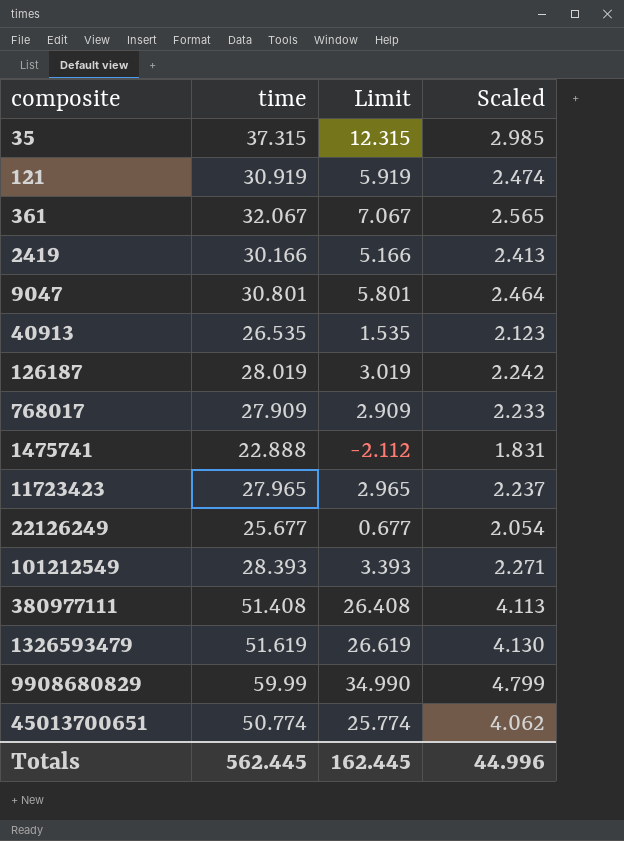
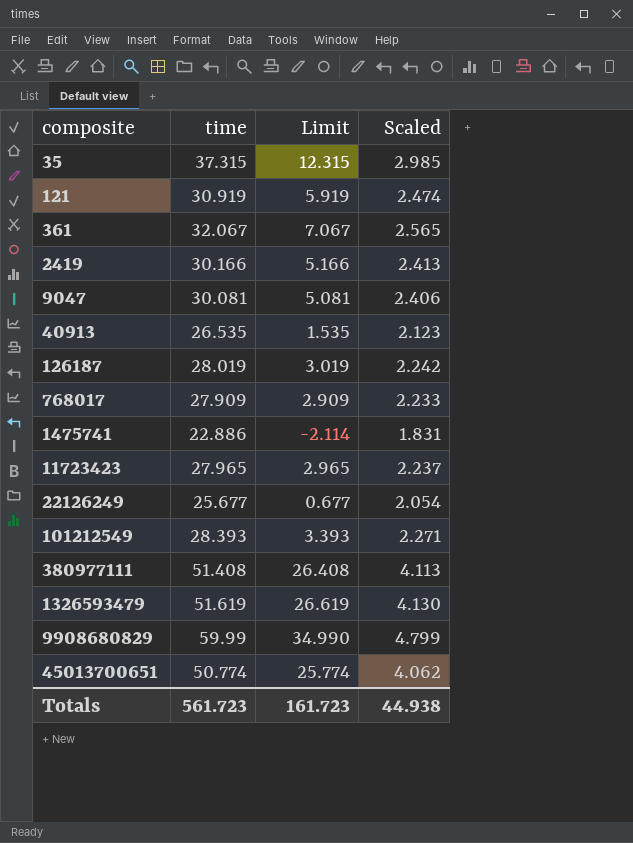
9047 | time: 30.801 -> 30.081
9047 | Limit: 5.801 -> 5.081
9047 | Scaled: 2.464 -> 2.406
1475741 | time: 22.888 -> 22.886
1475741 | Limit: -2.112 -> -2.114
Totals | time: 562.445 -> 561.723
Totals | Limit: 162.445 -> 161.723
Totals | Scaled: 44.996 -> 44.938

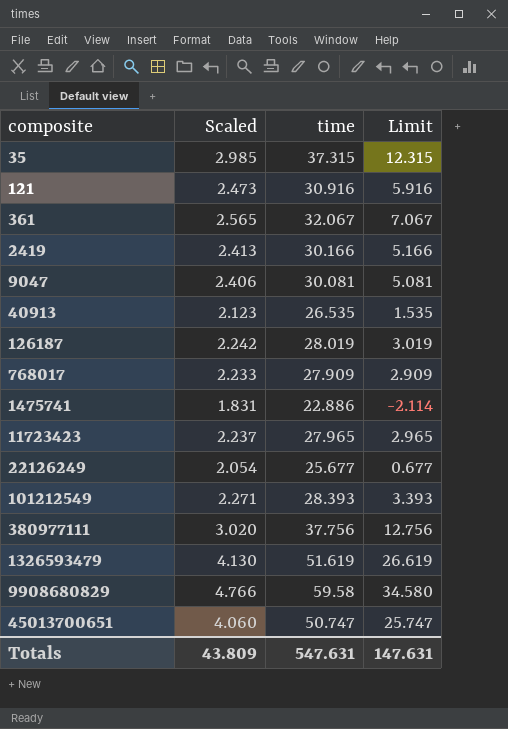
column Scaled | position: 4 -> 2
121 | Scaled: 2.474 -> 2.473
121 | time: 30.919 -> 30.916
121 | Limit: 5.919 -> 5.916
380977111 | Scaled: 4.113 -> 3.020
380977111 | time: 51.408 -> 37.756
380977111 | Limit: 26.408 -> 12.756
9908680829 | Scaled: 4.799 -> 4.766
9908680829 | time: 59.99 -> 59.58
9908680829 | Limit: 34.990 -> 34.580
45013700651 | Scaled: 4.062 -> 4.060
45013700651 | time: 50.774 -> 50.747
45013700651 | Limit: 25.774 -> 25.747
Totals | Scaled: 44.938 -> 43.809
Totals | time: 561.723 -> 547.631
Totals | Limit: 161.723 -> 147.631

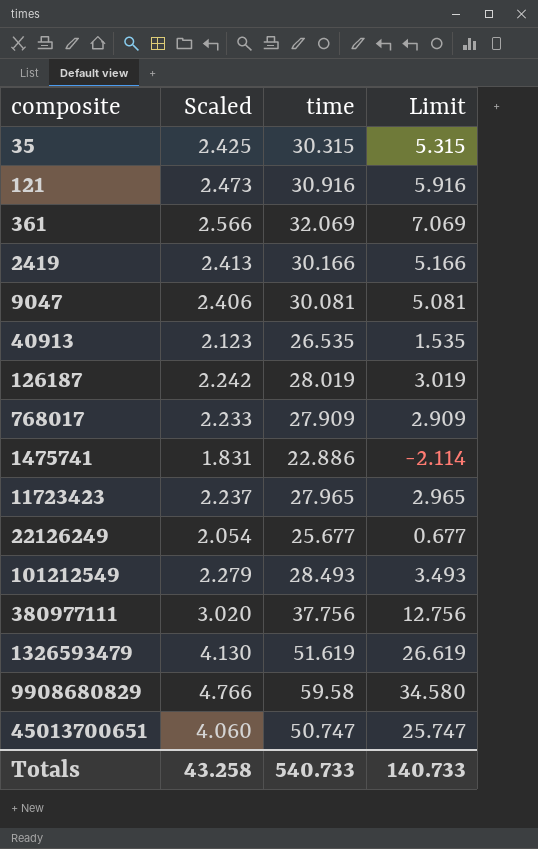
35 | Scaled: 2.985 -> 2.425
35 | time: 37.315 -> 30.315
35 | Limit: 12.315 -> 5.315
361 | Scaled: 2.565 -> 2.566
361 | time: 32.067 -> 32.069
361 | Limit: 7.067 -> 7.069
101212549 | Scaled: 2.271 -> 2.279
101212549 | time: 28.393 -> 28.493
101212549 | Limit: 3.393 -> 3.493
Totals | Scaled: 43.809 -> 43.258
Totals | time: 547.631 -> 540.733
Totals | Limit: 147.631 -> 140.733

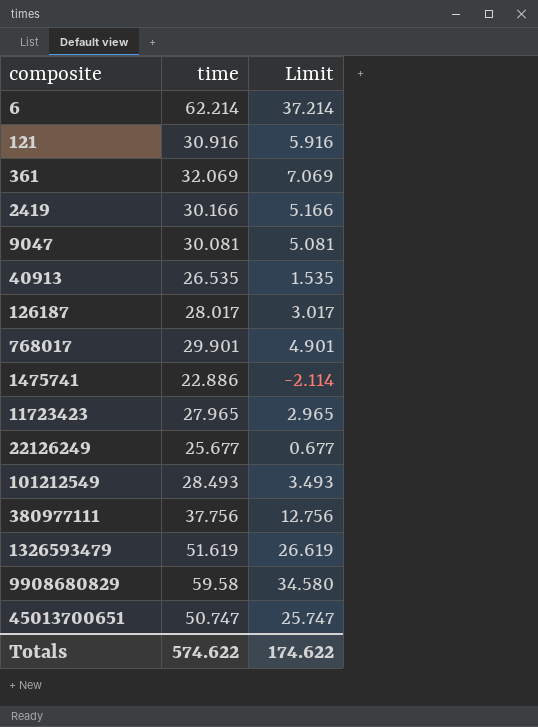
column Scaled | formula: [time] * 0.08 -> none
row 35: 2.425 | 30.315 | 5.315 -> none
row 6: none -> 62.214 | 37.214
126187 | time: 28.019 -> 28.017
126187 | Limit: 3.019 -> 3.017
768017 | time: 27.909 -> 29.901
768017 | Limit: 2.909 -> 4.901
Totals | time: 540.733 -> 574.622
Totals | Limit: 140.733 -> 174.622

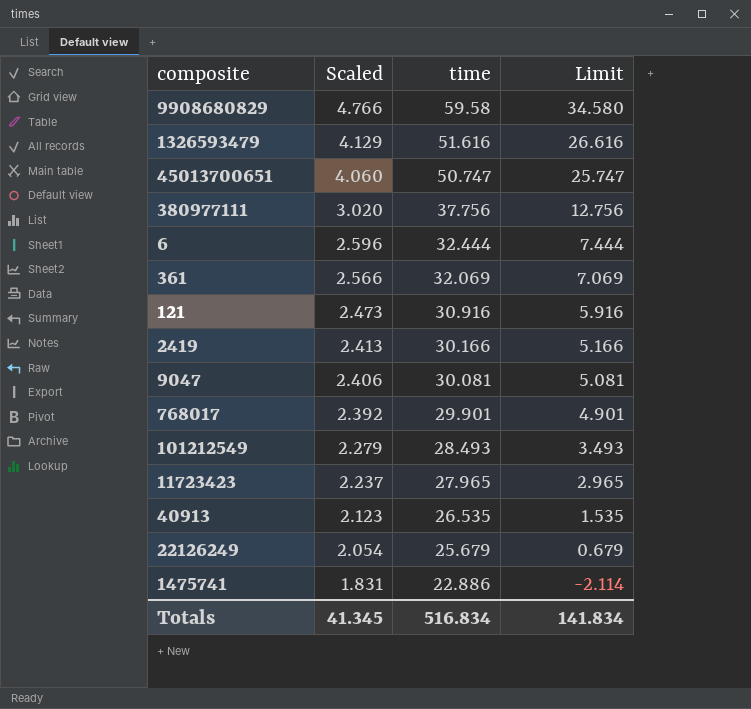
row order: composite ascending -> Scaled descending
column Scaled | formula: none -> [time] * 0.08
row 126187: 28.017 | 3.017 -> none
1326593479 | time: 51.619 -> 51.616
1326593479 | Limit: 26.619 -> 26.616
6 | time: 62.214 -> 32.444
6 | Limit: 37.214 -> 7.444
22126249 | time: 25.677 -> 25.679
22126249 | Limit: 0.677 -> 0.679
Totals | time: 574.622 -> 516.834
Totals | Limit: 174.622 -> 141.834

